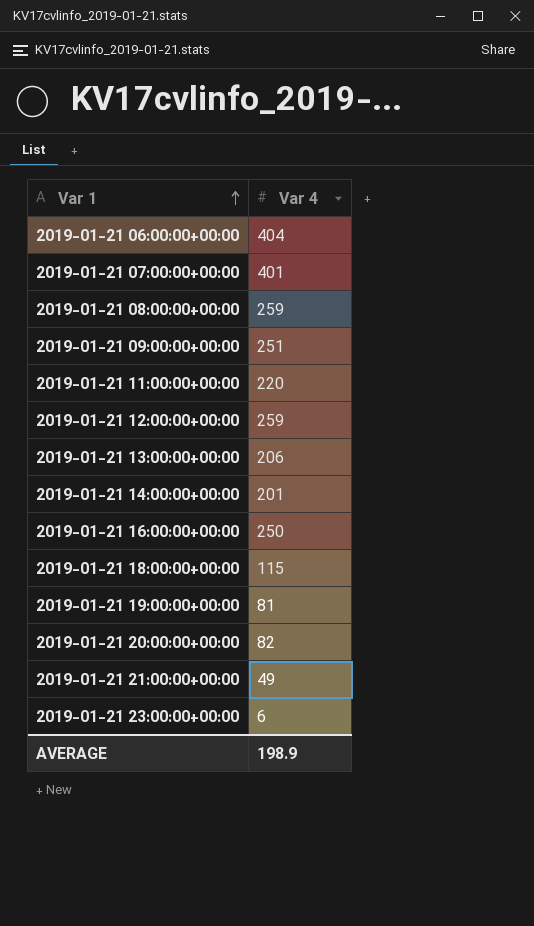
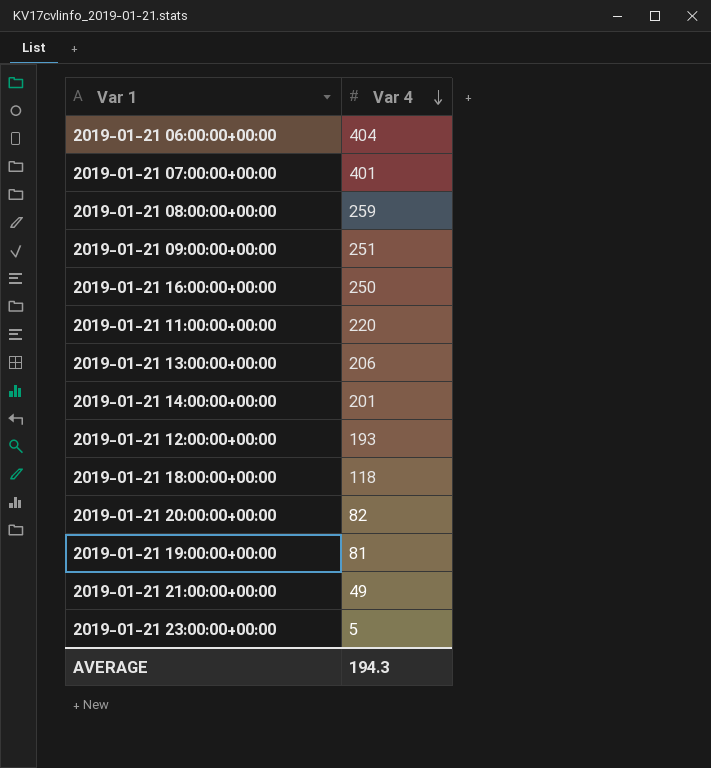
row order: Var 1 ascending -> Var 4 descending
2019-01-21 12:00:00+00:00 | Var 4: 259 -> 193
2019-01-21 18:00:00+00:00 | Var 4: 115 -> 118
2019-01-21 23:00:00+00:00 | Var 4: 6 -> 5
AVERAGE | Var 4: 198.9 -> 194.3

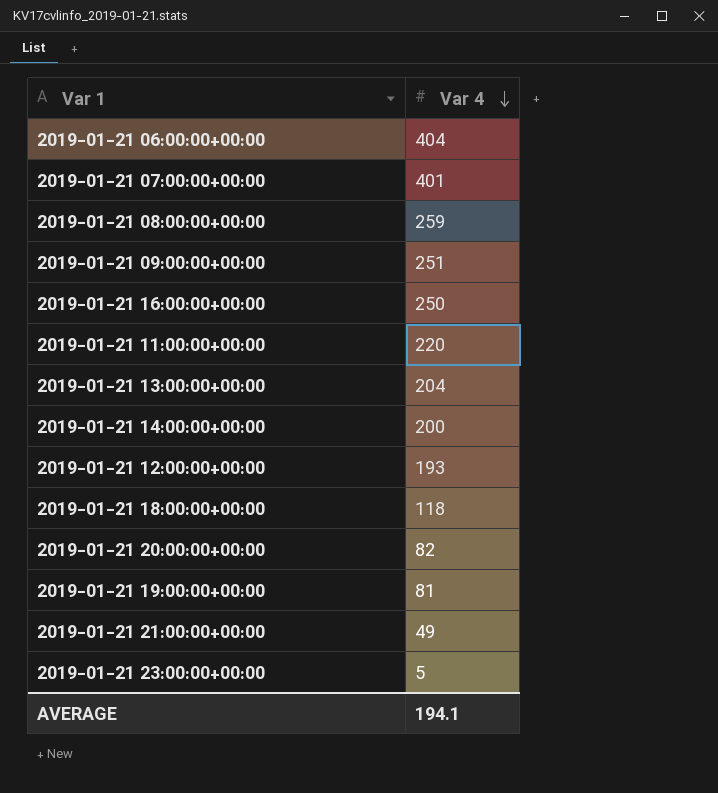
2019-01-21 13:00:00+00:00 | Var 4: 206 -> 204
2019-01-21 14:00:00+00:00 | Var 4: 201 -> 200
AVERAGE | Var 4: 194.3 -> 194.1

